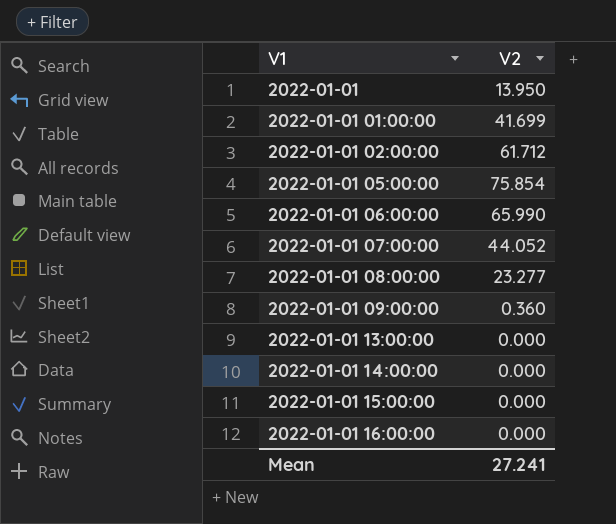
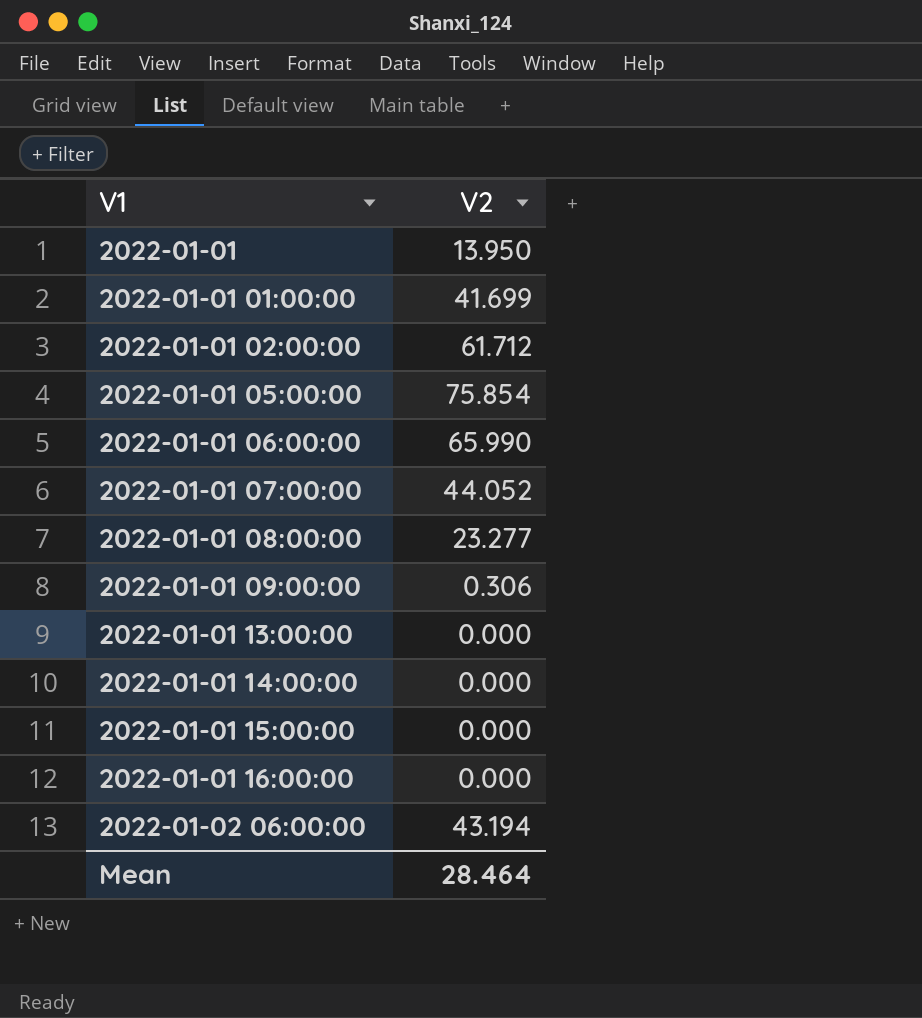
2022-01-01 09:00:00 | V2: 0.360 -> 0.306
row 2022-01-02 06:00:00: none -> 43.194
Mean | V2: 27.241 -> 28.464

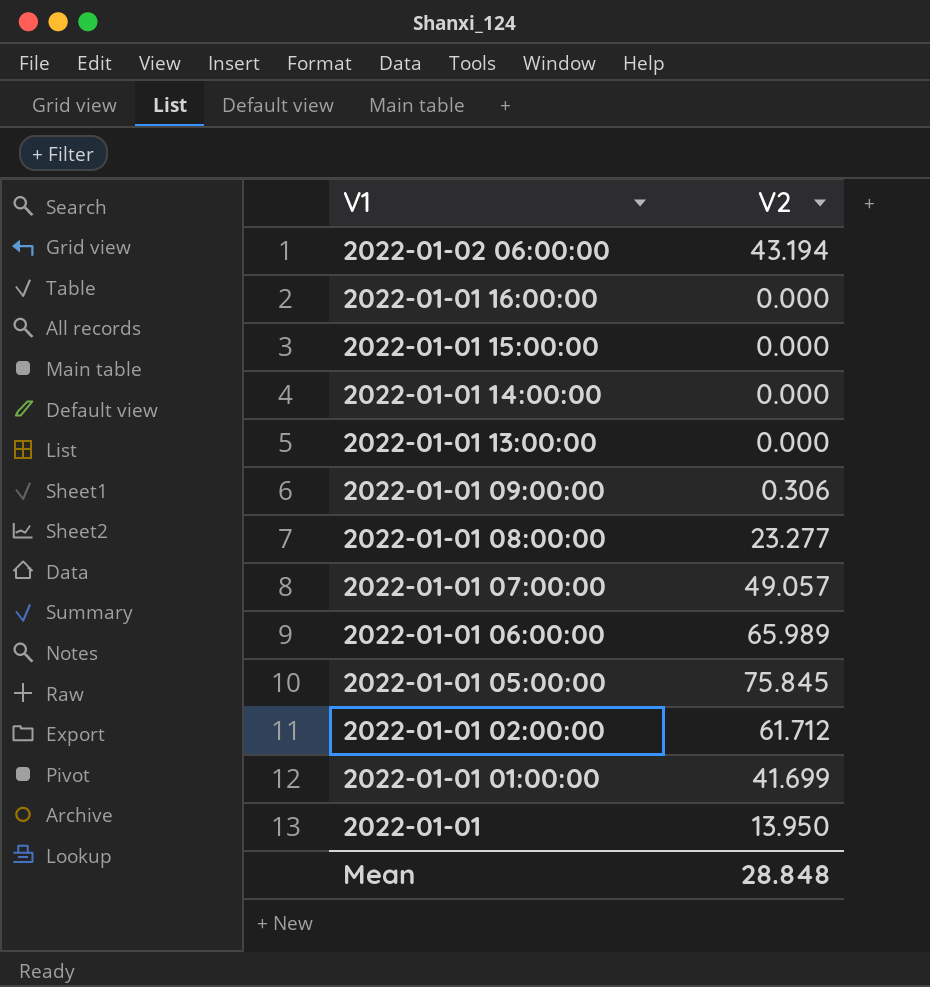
row order: V1 ascending -> V1 descending
2022-01-01 07:00:00 | V2: 44.052 -> 49.057
2022-01-01 06:00:00 | V2: 65.990 -> 65.989
2022-01-01 05:00:00 | V2: 75.854 -> 75.845
Mean | V2: 28.464 -> 28.848

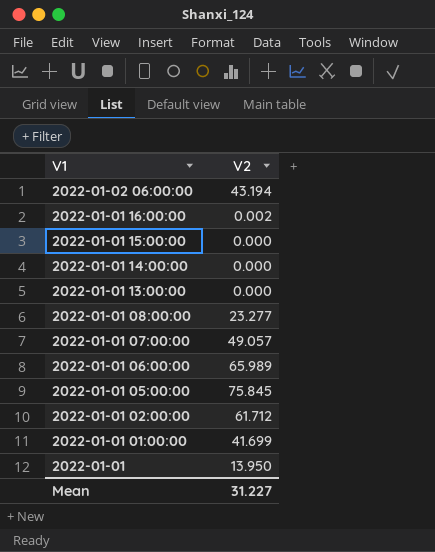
row 2022-01-01 09:00:00: 0.306 -> none
2022-01-01 16:00:00 | V2: 0.000 -> 0.002
Mean | V2: 28.848 -> 31.227

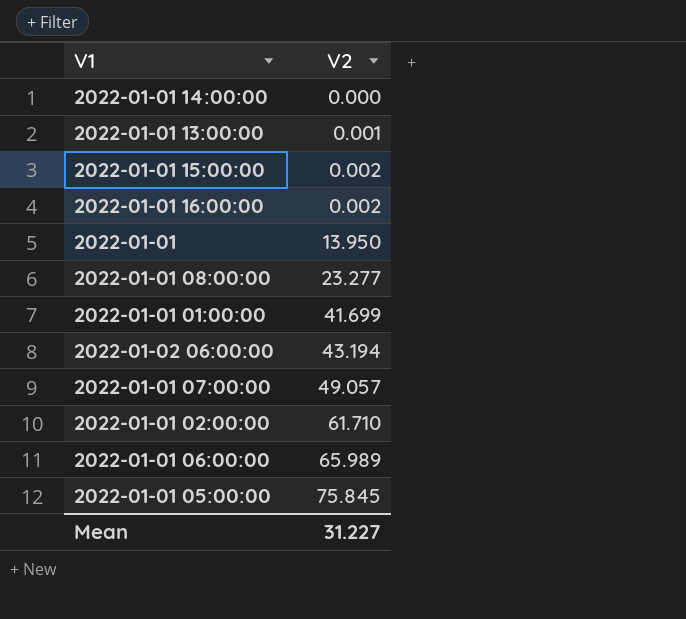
row order: V1 descending -> V2 ascending
2022-01-01 13:00:00 | V2: 0.000 -> 0.001
2022-01-01 15:00:00 | V2: 0.000 -> 0.002
2022-01-01 02:00:00 | V2: 61.712 -> 61.710

